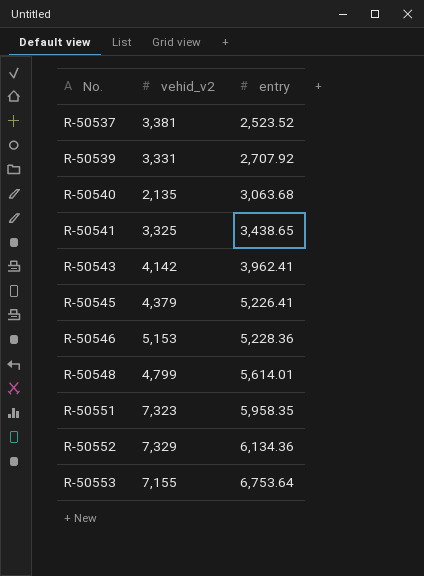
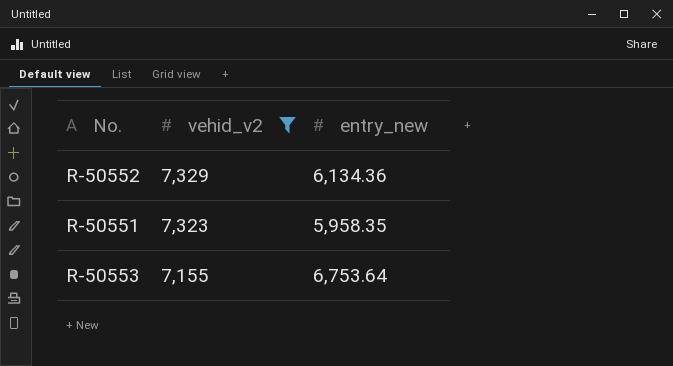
filter: none -> vehid_v2 >= 7,155
row order: No. ascending -> vehid_v2 descending
column name: entry -> entry_new

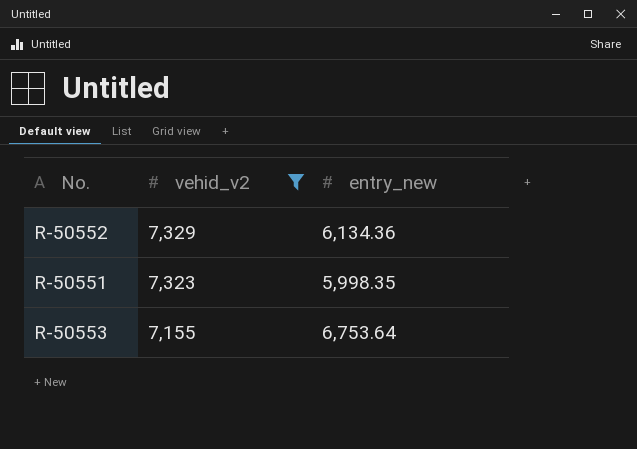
R-50551 | entry_new: 5,958.35 -> 5,998.35

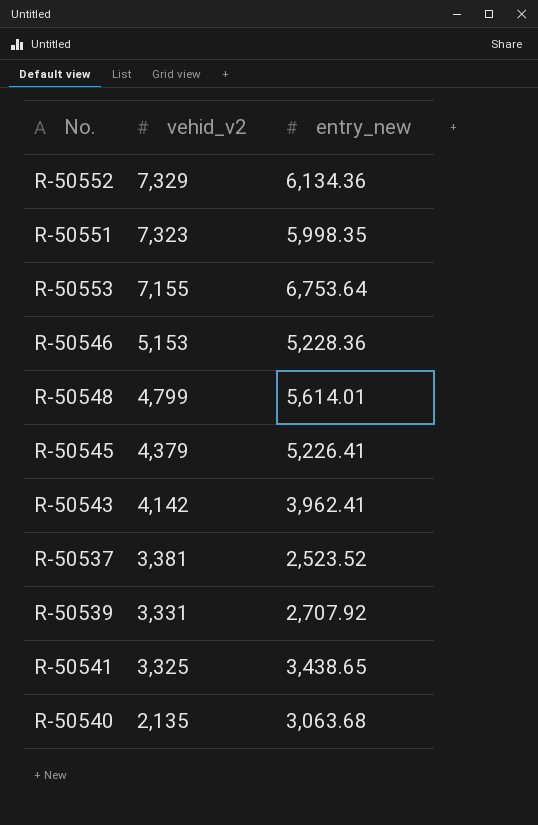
filter: vehid_v2 >= 7,155 -> none

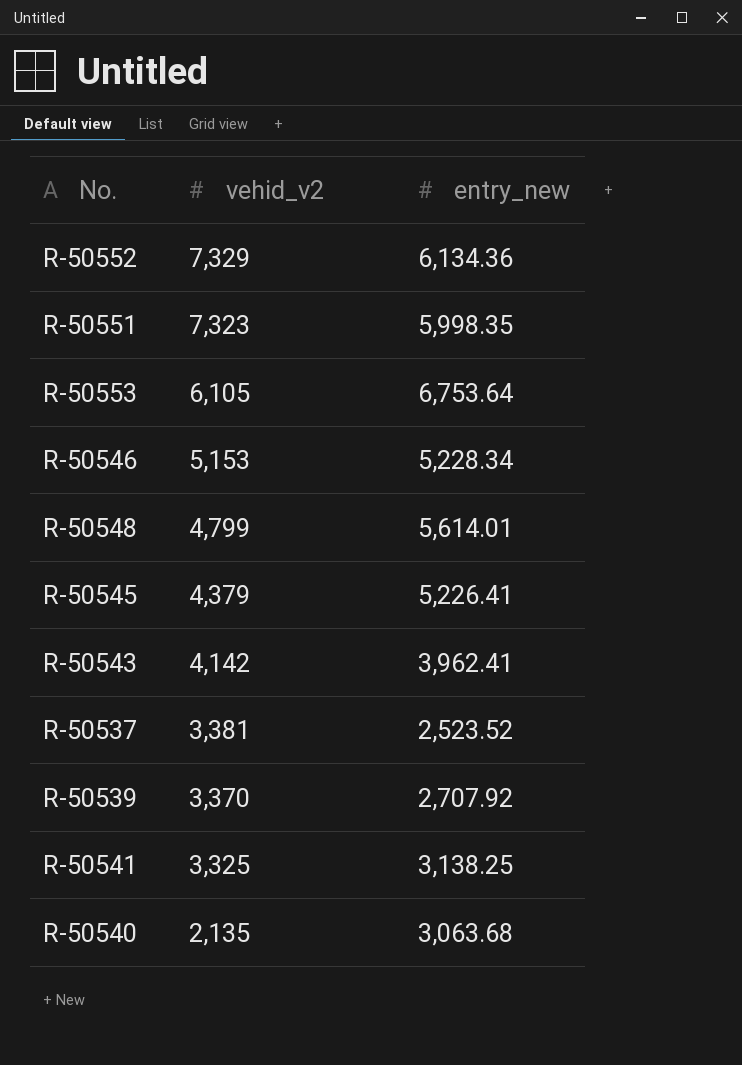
R-50553 | vehid_v2: 7,155 -> 6,105
R-50546 | entry_new: 5,228.36 -> 5,228.34
R-50539 | vehid_v2: 3,331 -> 3,370
R-50541 | entry_new: 3,438.65 -> 3,138.25

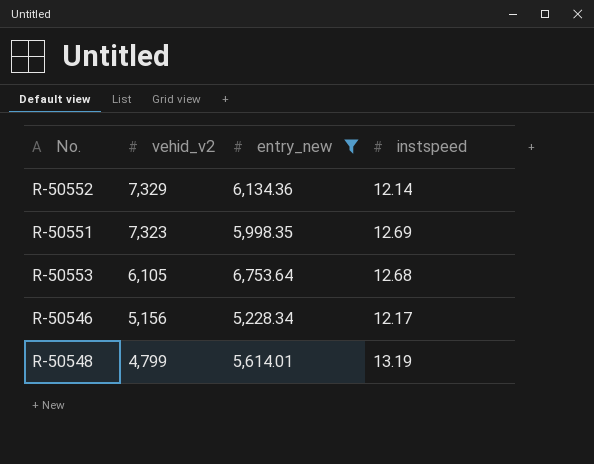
filter: none -> entry_new >= 5,228.34
column instspeed | position: none -> 4
R-50546 | vehid_v2: 5,153 -> 5,156

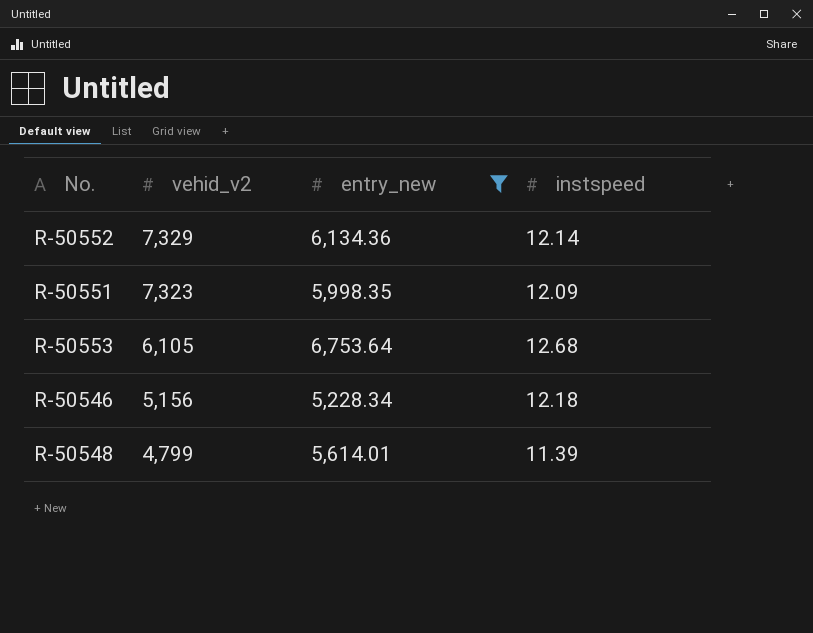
R-50551 | instspeed: 12.69 -> 12.09
R-50546 | instspeed: 12.17 -> 12.18
R-50548 | instspeed: 13.19 -> 11.39

